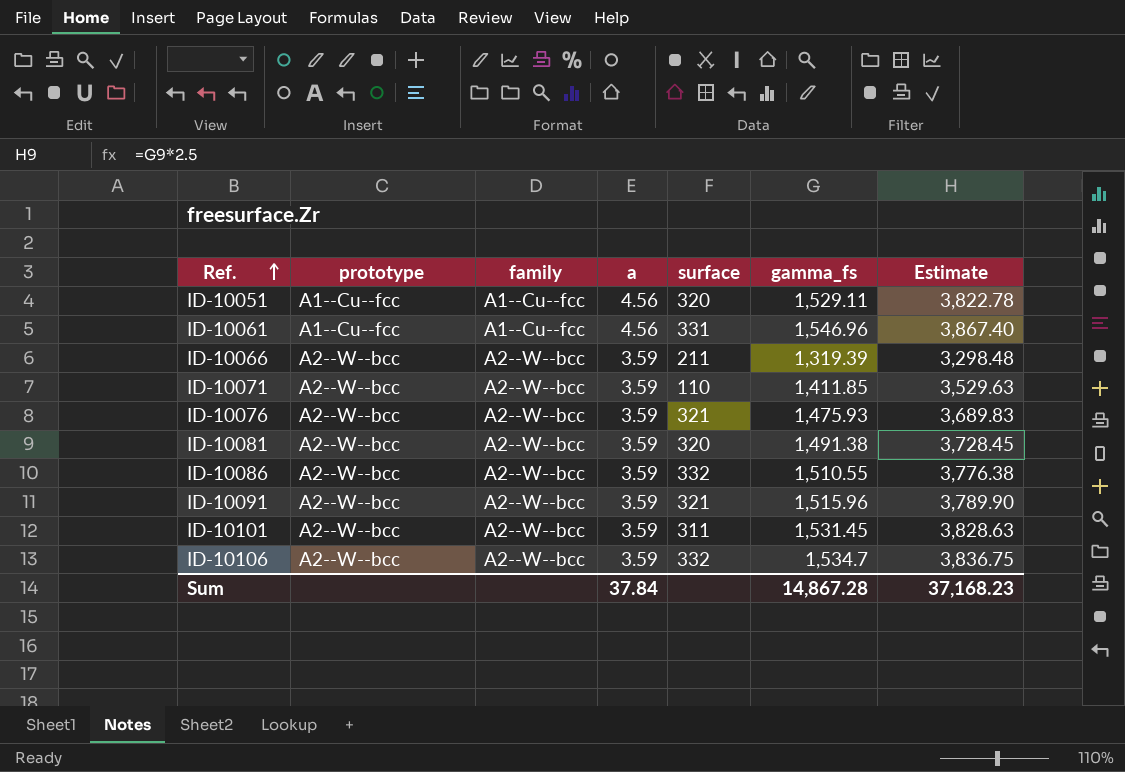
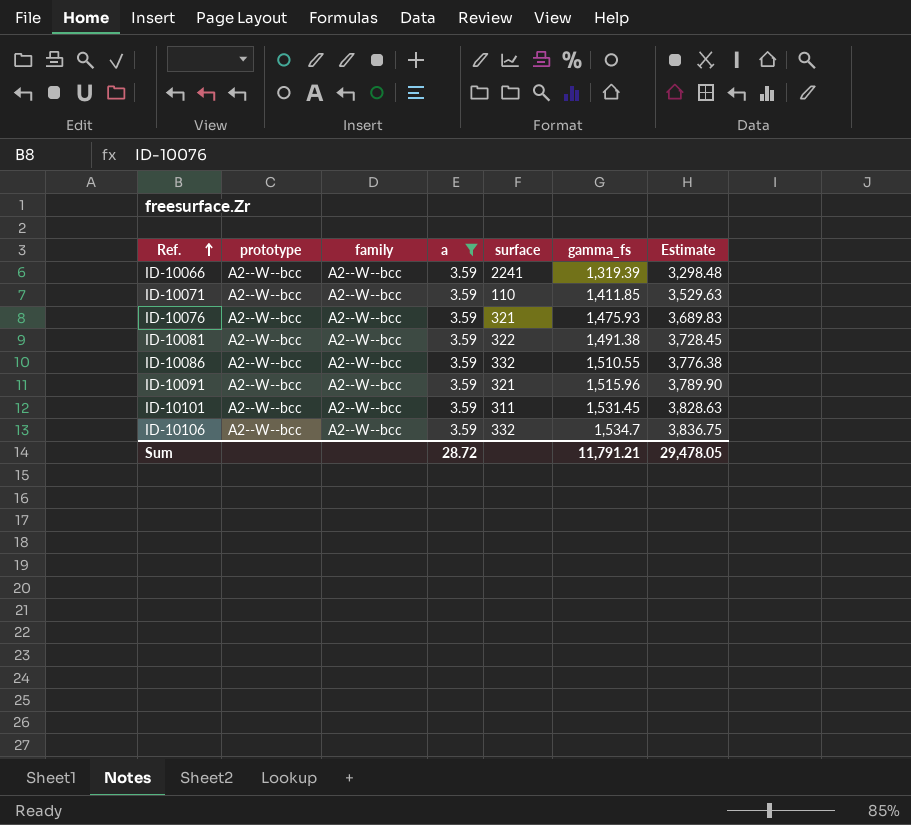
filter: none -> a = 3.59
ID-10066 | surface: 211 -> 2241
ID-10081 | surface: 320 -> 322
Sum | a: 37.84 -> 28.72
Sum | gamma_fs: 14,867.28 -> 11,791.21
Sum | Estimate: 37,168.23 -> 29,478.05

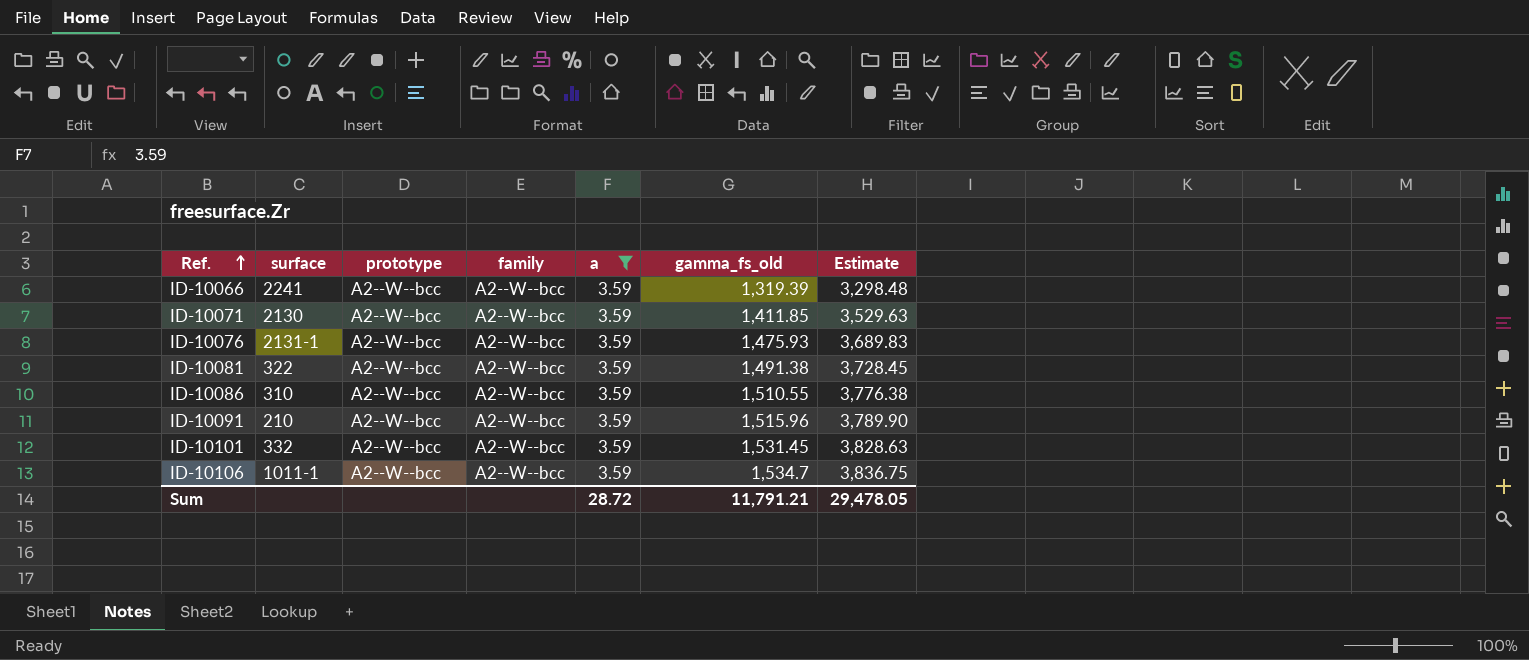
column surface | position: 5 -> 2
column name: gamma_fs -> gamma_fs_old
ID-10071 | surface: 110 -> 2130
ID-10076 | surface: 321 -> 2131-1
ID-10086 | surface: 332 -> 310
ID-10091 | surface: 321 -> 210
ID-10101 | surface: 311 -> 332
ID-10106 | surface: 332 -> 1011-1

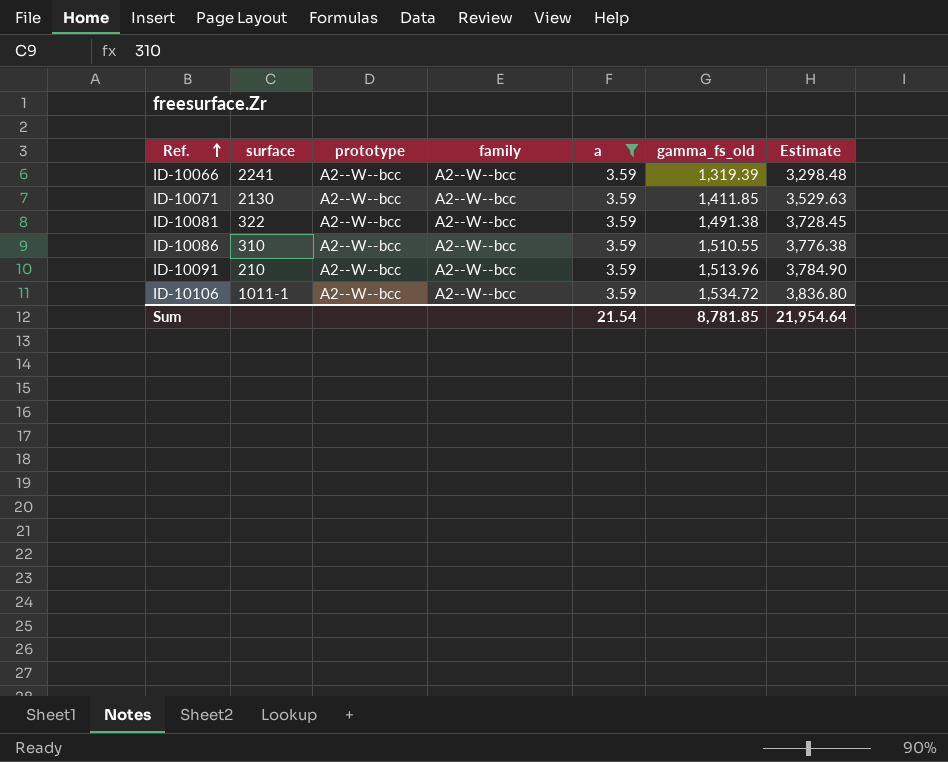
row ID-10076: 2131-1 | A2--W--bcc | A2--W--bcc | 3.59 | 1,475.93 | 3,689.83 -> none
row ID-10101: 332 | A2--W--bcc | A2--W--bcc | 3.59 | 1,531.45 | 3,828.63 -> none
ID-10091 | gamma_fs_old: 1,515.96 -> 1,513.96
ID-10091 | Estimate: 3,789.90 -> 3,784.90
ID-10106 | gamma_fs_old: 1,534.7 -> 1,534.72
ID-10106 | Estimate: 3,836.75 -> 3,836.80
Sum | a: 28.72 -> 21.54
Sum | gamma_fs_old: 11,791.21 -> 8,781.85
Sum | Estimate: 29,478.05 -> 21,954.64

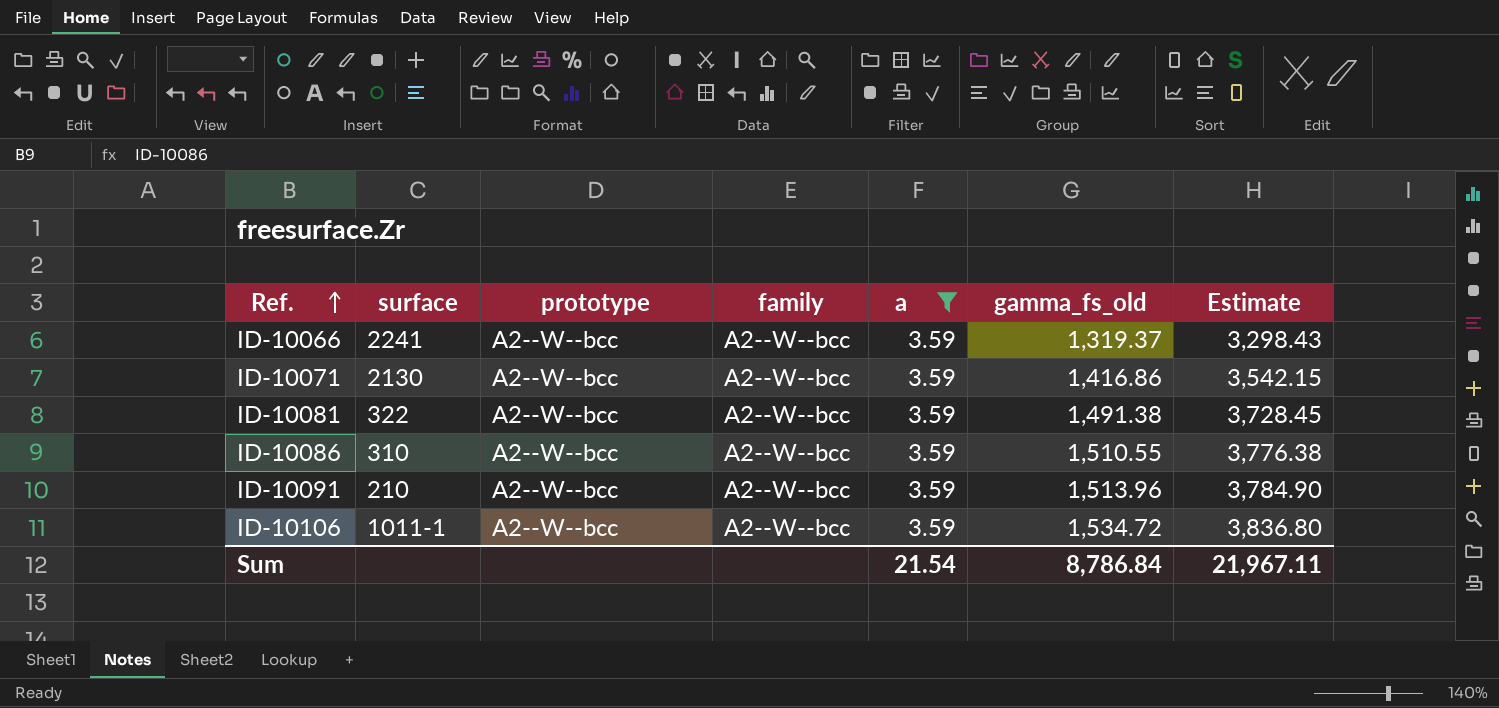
ID-10066 | gamma_fs_old: 1,319.39 -> 1,319.37
ID-10066 | Estimate: 3,298.48 -> 3,298.43
ID-10071 | gamma_fs_old: 1,411.85 -> 1,416.86
ID-10071 | Estimate: 3,529.63 -> 3,542.15
Sum | gamma_fs_old: 8,781.85 -> 8,786.84
Sum | Estimate: 21,954.64 -> 21,967.11

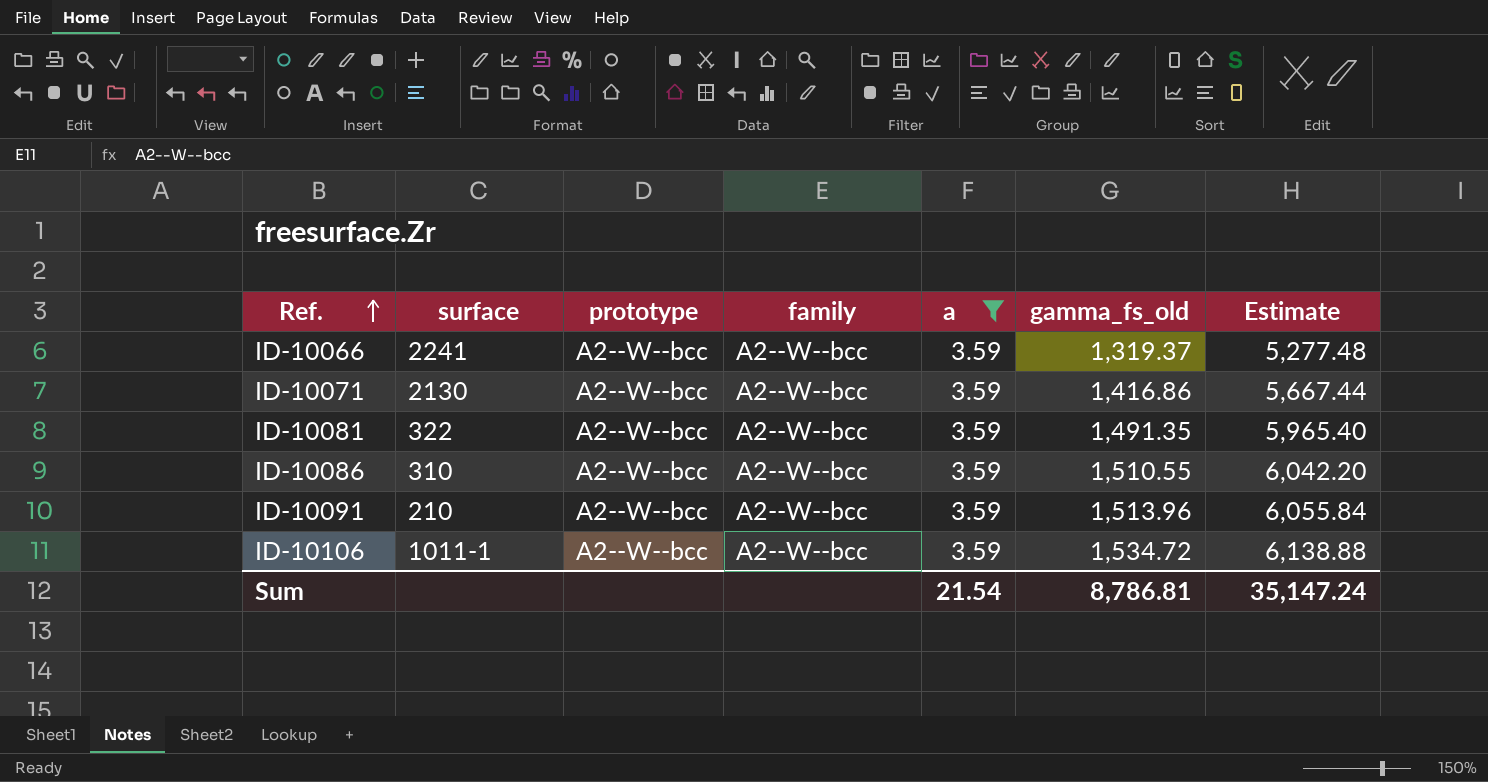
column Estimate | formula: [gamma_fs_old] * 2.5 -> [gamma_fs_old] * 4
ID-10081 | gamma_fs_old: 1,491.38 -> 1,491.35
Sum | gamma_fs_old: 8,786.84 -> 8,786.81
Sum | Estimate: 21,967.11 -> 35,147.24

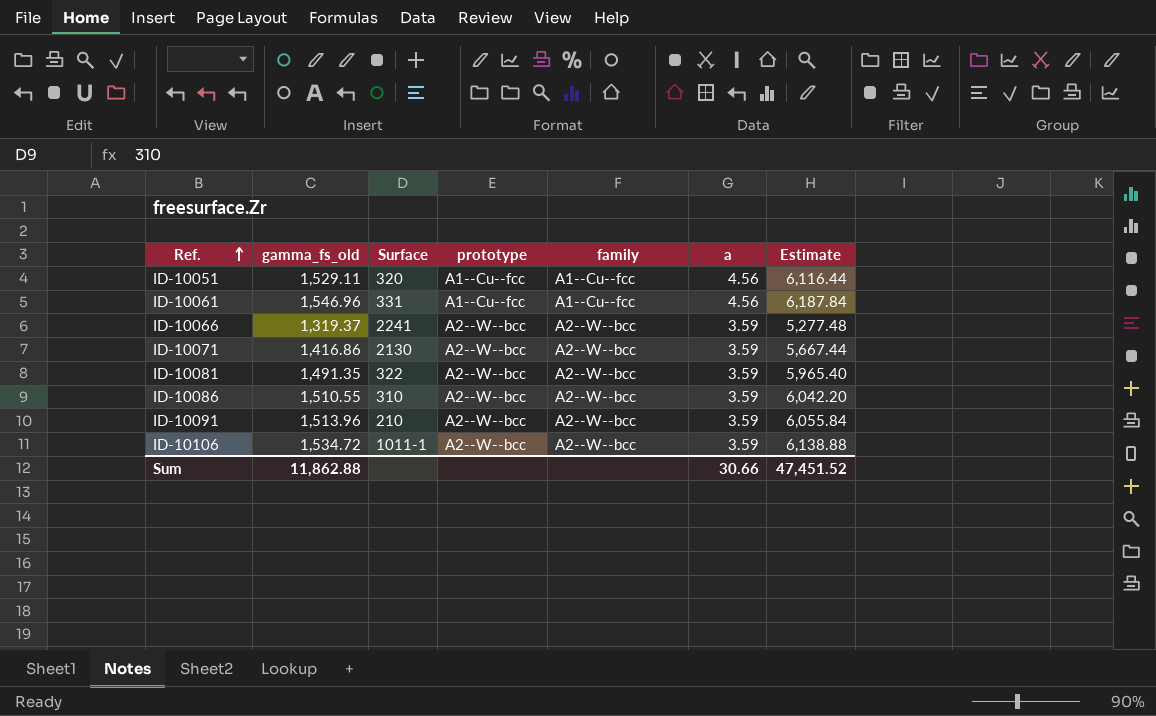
filter: a = 3.59 -> none
column gamma_fs_old | position: 6 -> 2
column name: surface -> Surface
Sum | gamma_fs_old: 8,786.81 -> 11,862.88
Sum | a: 21.54 -> 30.66
Sum | Estimate: 35,147.24 -> 47,451.52

